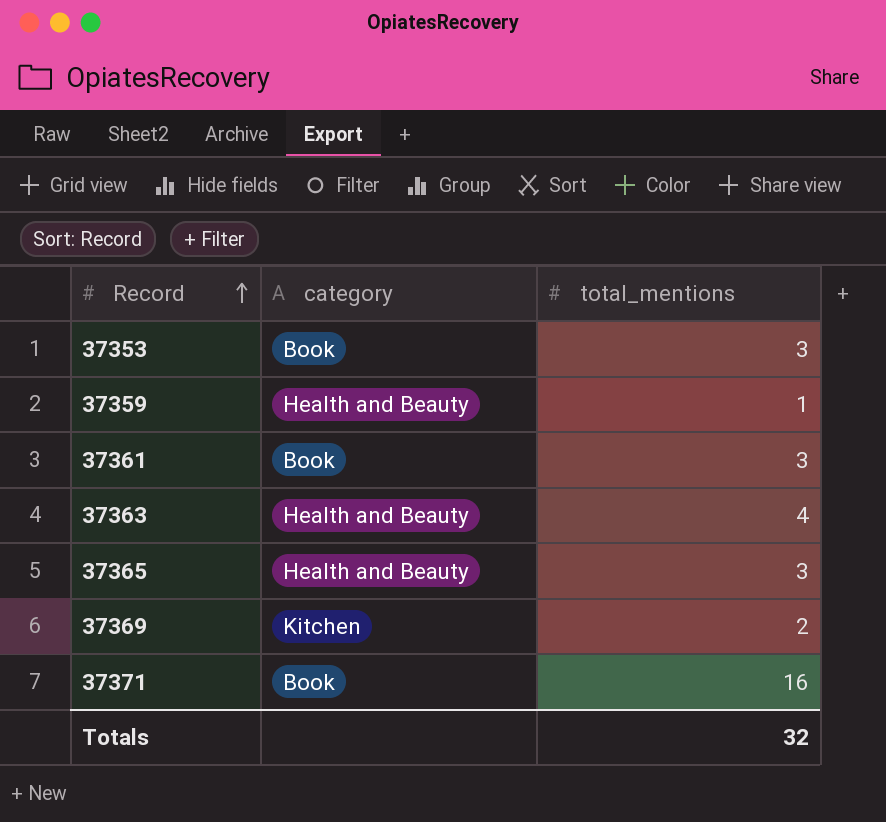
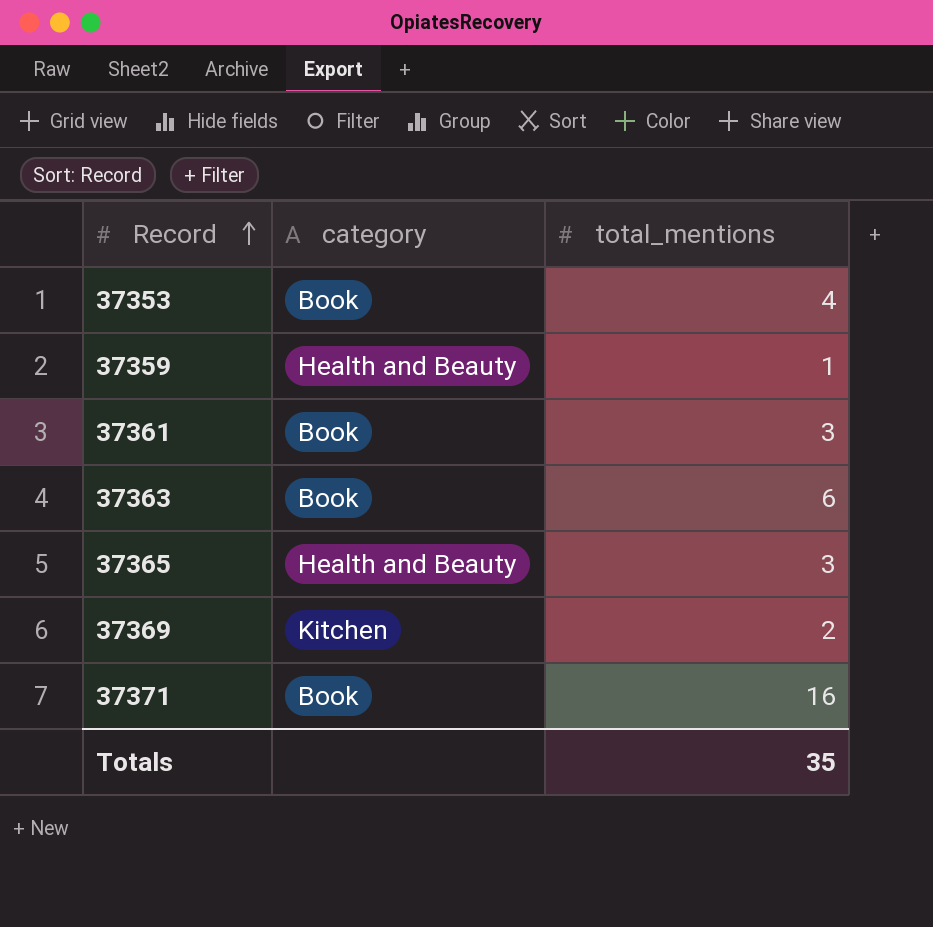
37353 | total_mentions: 3 -> 4
37363 | category: Health and Beauty -> Book
37363 | total_mentions: 4 -> 6
Totals | total_mentions: 32 -> 35

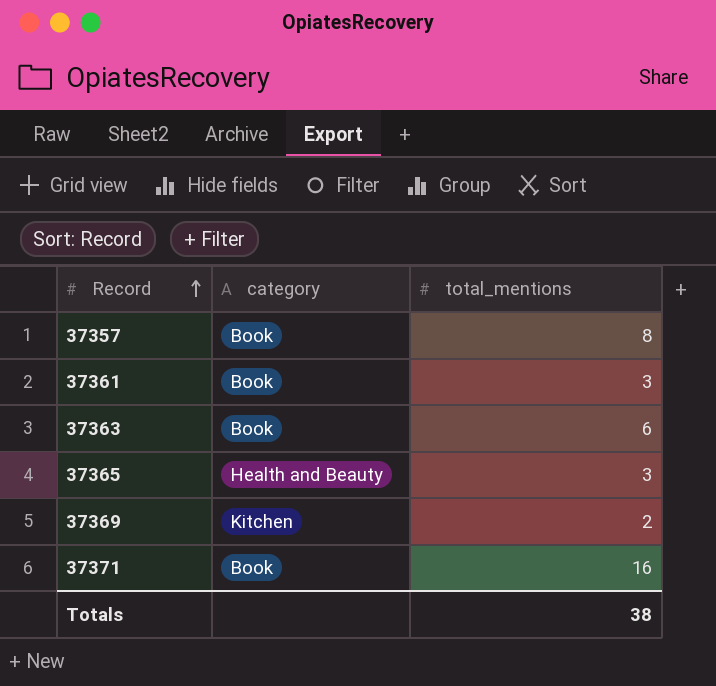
row 37353: Book | 4 -> none
row 37359: Health and Beauty | 1 -> none
row 37357: none -> Book | 8
Totals | total_mentions: 35 -> 38

